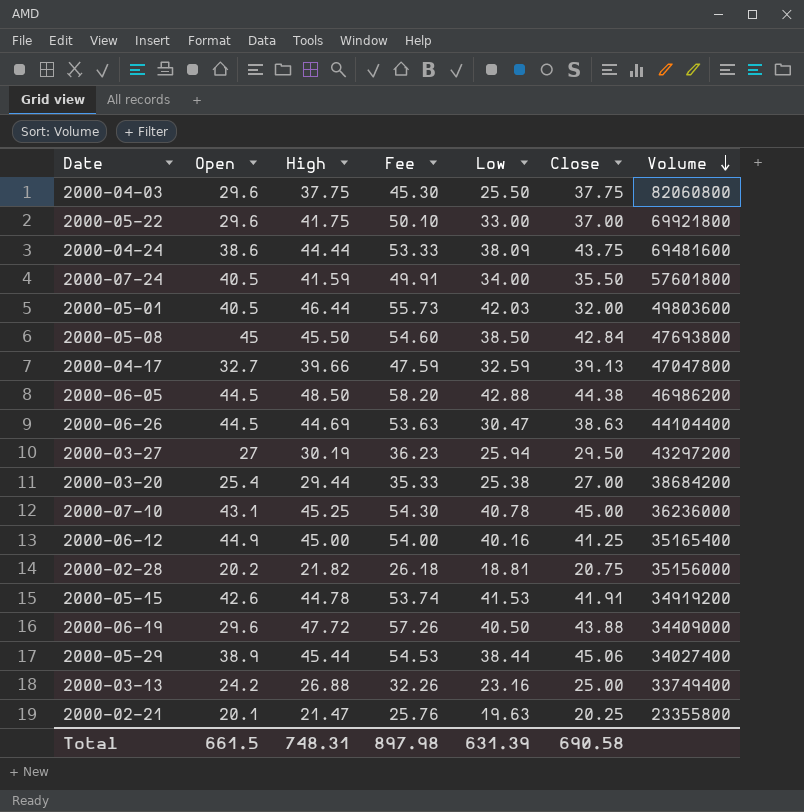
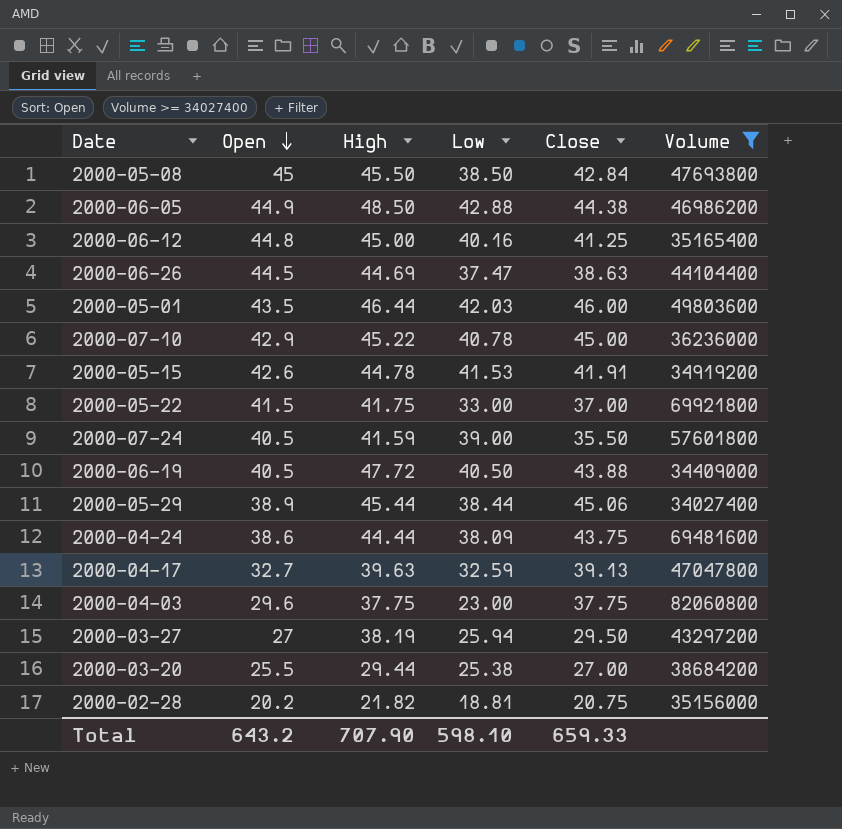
filter: none -> Volume >= 34027400
row order: Volume descending -> Open descending
column Fee | formula: [High] * 1.2 -> none
2000-06-05 | Open: 44.5 -> 44.9
2000-06-12 | Open: 44.9 -> 44.8
2000-06-26 | Low: 30.47 -> 37.47
2000-05-01 | Open: 40.5 -> 43.5
2000-05-01 | Close: 32.00 -> 46.00
2000-07-10 | Open: 43.1 -> 42.9
2000-07-10 | High: 45.25 -> 45.22
2000-05-22 | Open: 29.6 -> 41.5
2000-07-24 | Low: 34.00 -> 39.00
2000-06-19 | Open: 29.6 -> 40.5
2000-04-17 | High: 39.66 -> 39.63
2000-04-03 | Low: 25.50 -> 23.00
2000-03-27 | High: 30.19 -> 38.19
2000-03-20 | Open: 25.4 -> 25.5
Total | Open: 661.5 -> 643.2
Total | High: 748.31 -> 707.90
Total | Low: 631.39 -> 598.10
Total | Close: 690.58 -> 659.33

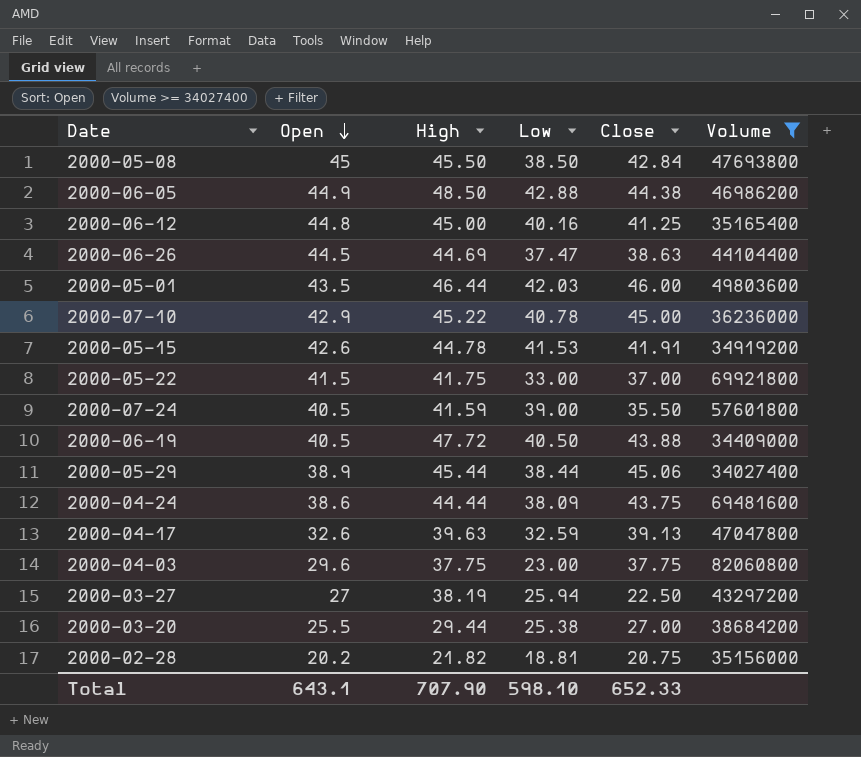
2000-04-17 | Open: 32.7 -> 32.6
2000-03-27 | Close: 29.50 -> 22.50
Total | Open: 643.2 -> 643.1
Total | Close: 659.33 -> 652.33

